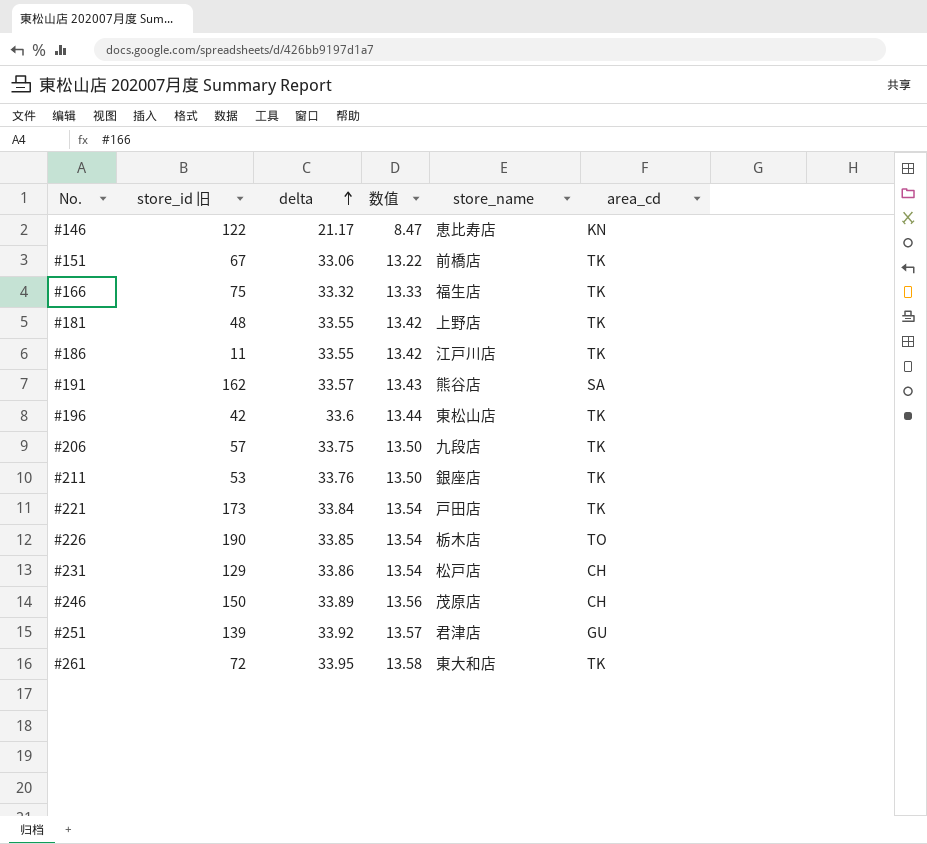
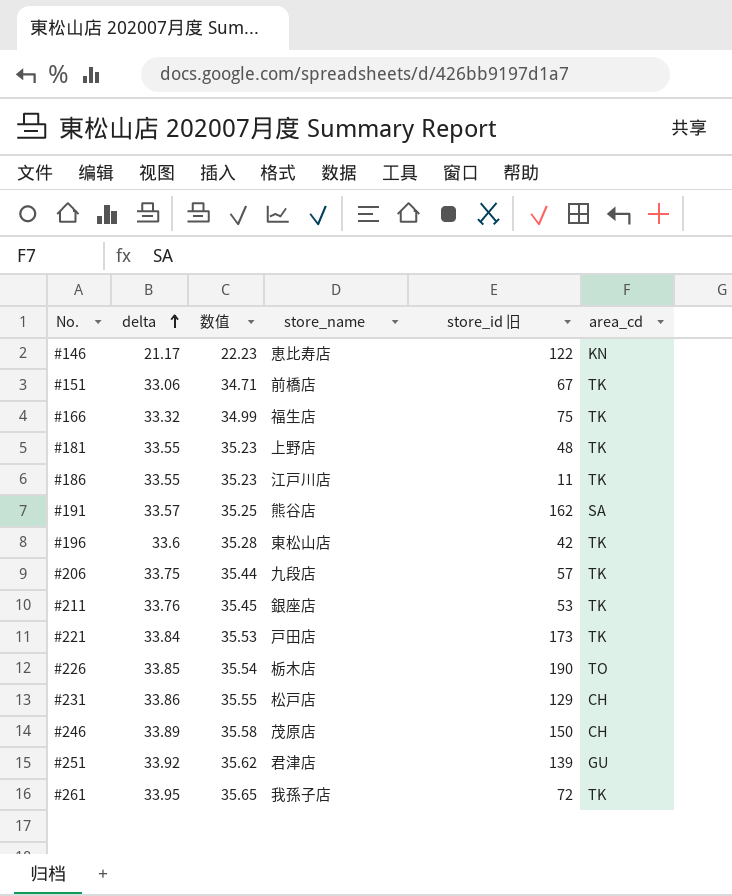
column 数值 | formula: [delta] * 0.4 -> [delta] * 1.05
column store_id 旧 | position: 2 -> 5
#261 | store_name: 東大和店 -> 我孫子店

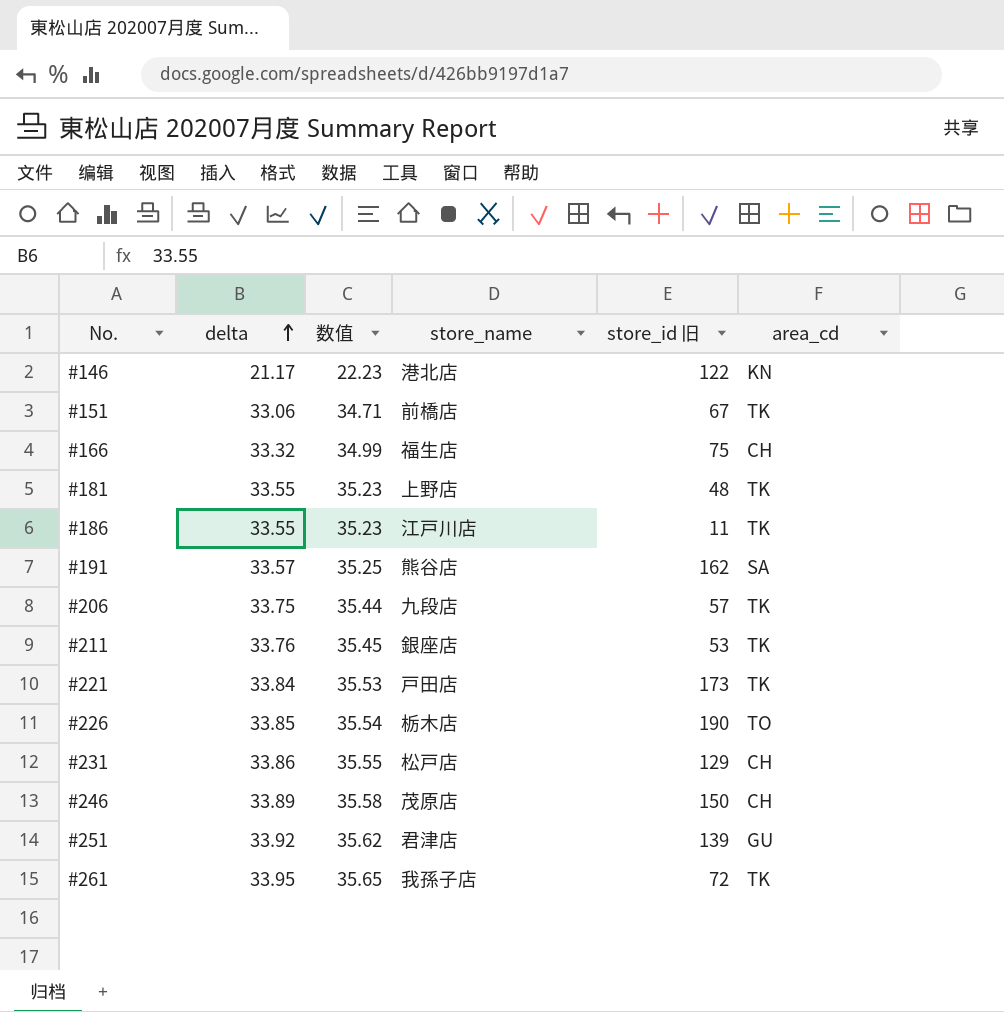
row #196: 33.6 | 35.28 | 東松山店 | 42 | TK -> none
#146 | store_name: 恵比寿店 -> 港北店
#166 | area_cd: TK -> CH

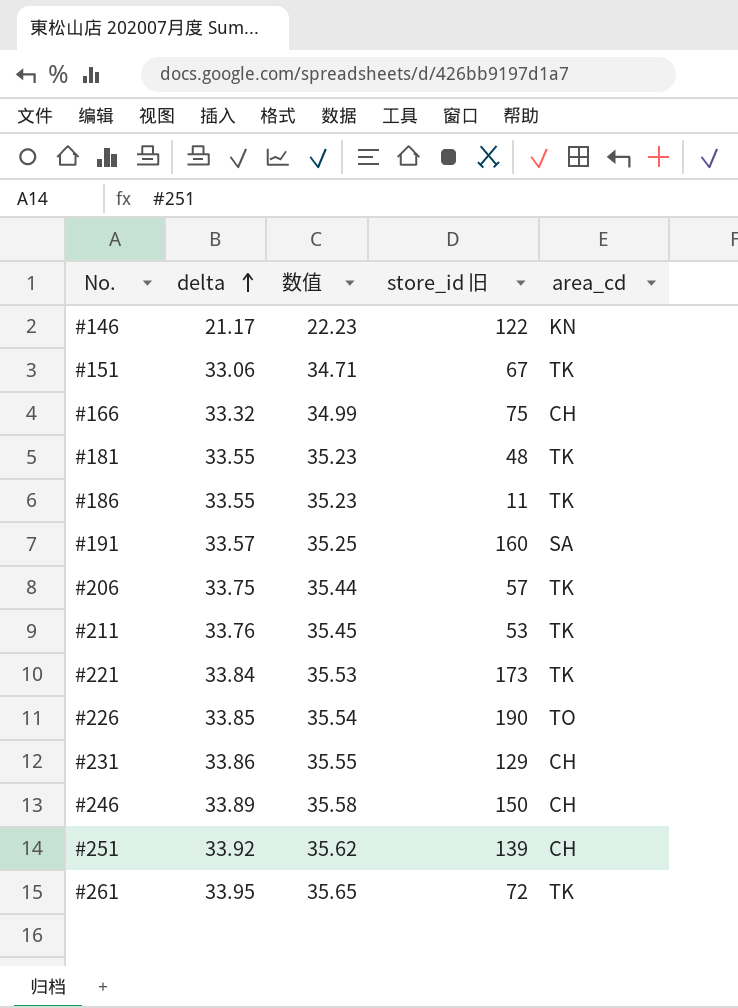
column store_name | position: 4 -> none
#191 | store_id 旧: 162 -> 160
#251 | area_cd: GU -> CH

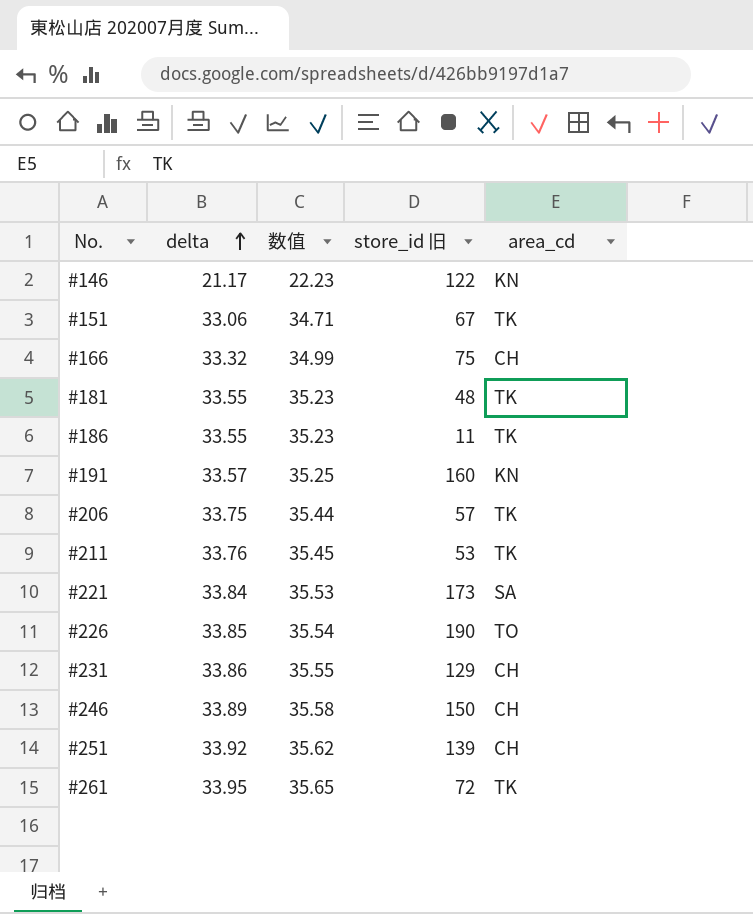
#191 | area_cd: SA -> KN
#221 | area_cd: TK -> SA

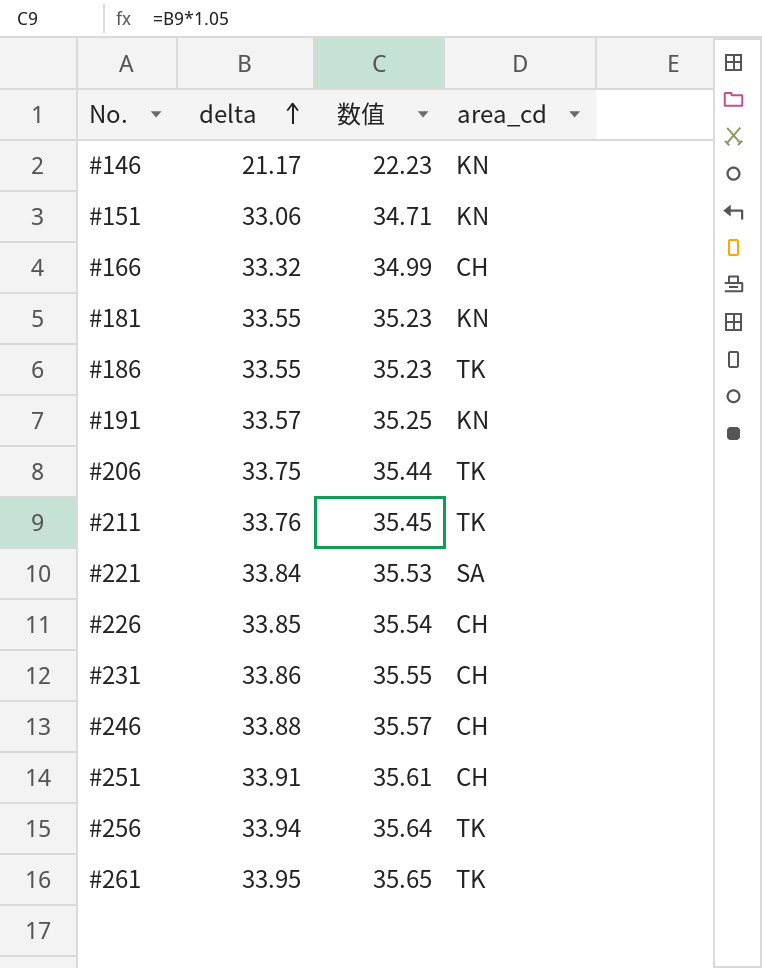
column store_id 旧 | position: 4 -> none
#151 | area_cd: TK -> KN
#181 | area_cd: TK -> KN
#226 | area_cd: TO -> CH
#246 | delta: 33.89 -> 33.88
#246 | 数值: 35.58 -> 35.57
#251 | delta: 33.92 -> 33.91
#251 | 数值: 35.62 -> 35.61
row #256: none -> 33.94 | 35.64 | TK

